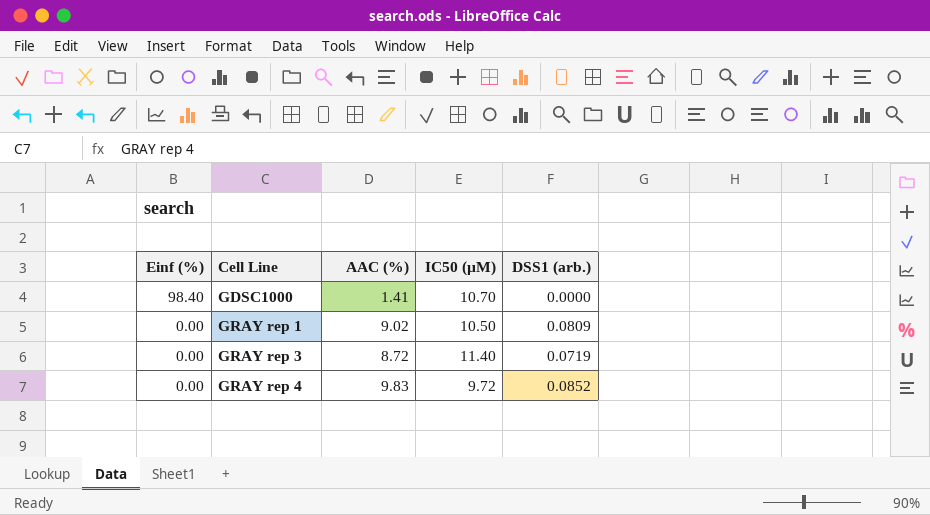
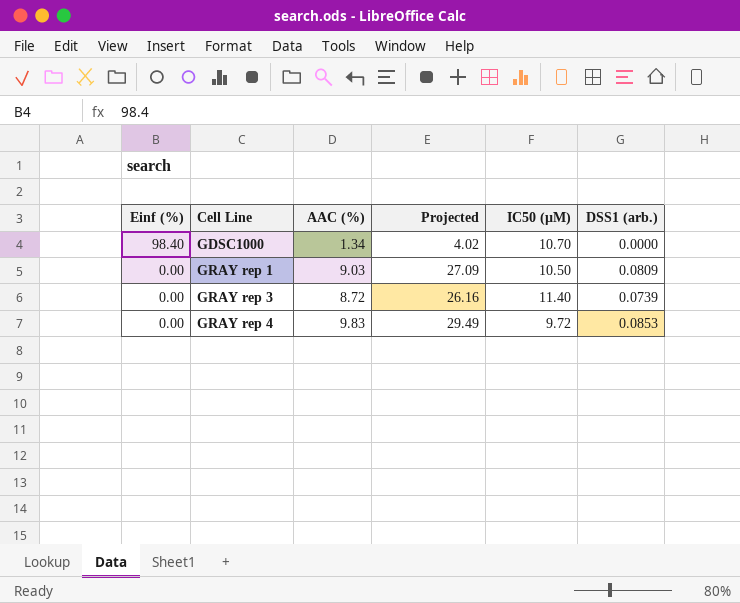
column Projected | formula: none -> [AAC (%)] * 3
GDSC1000 | AAC (%): 1.41 -> 1.34
GRAY rep 1 | AAC (%): 9.02 -> 9.03
GRAY rep 3 | DSS1 (arb.): 0.0719 -> 0.0739
GRAY rep 4 | DSS1 (arb.): 0.0852 -> 0.0853

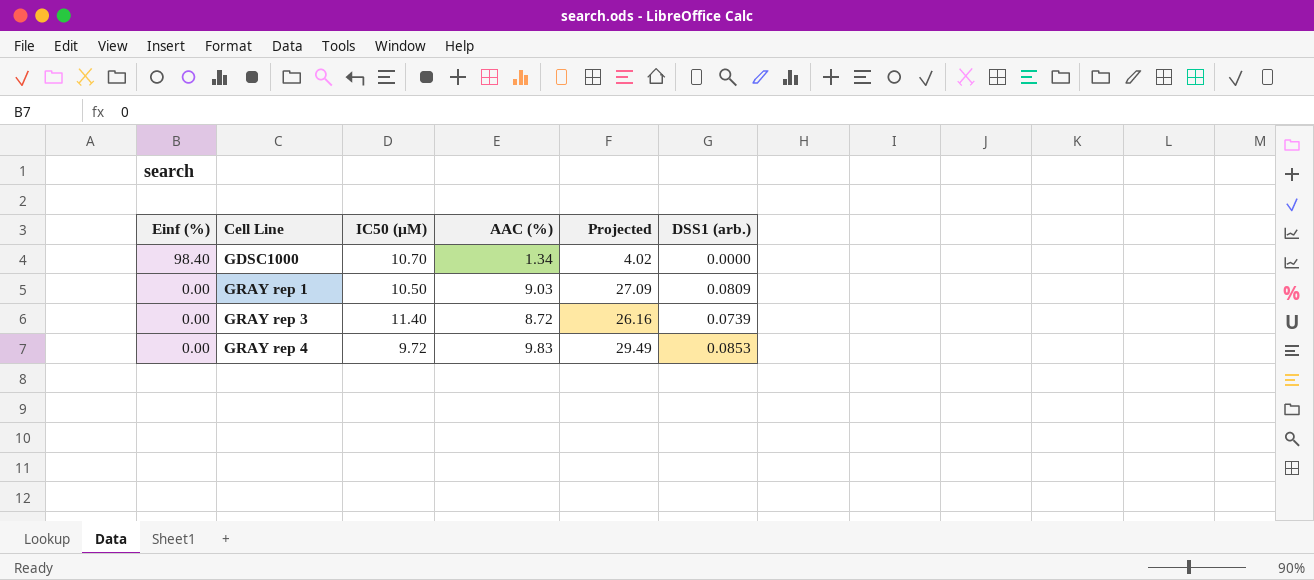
column IC50 (µM) | position: 5 -> 3

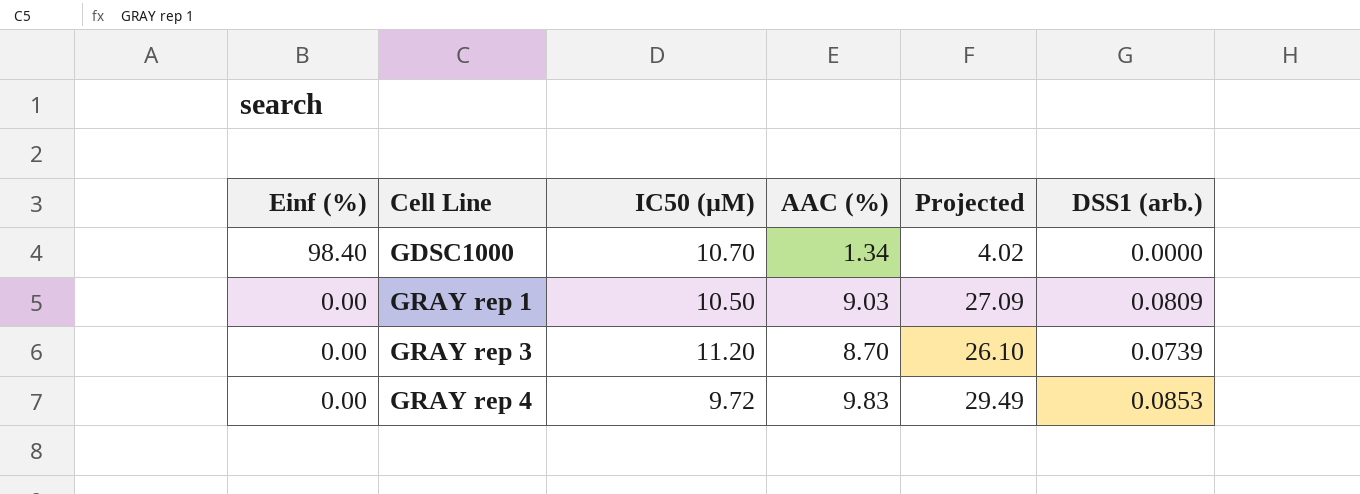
GRAY rep 3 | IC50 (µM): 11.40 -> 11.20
GRAY rep 3 | AAC (%): 8.72 -> 8.70
GRAY rep 3 | Projected: 26.16 -> 26.10

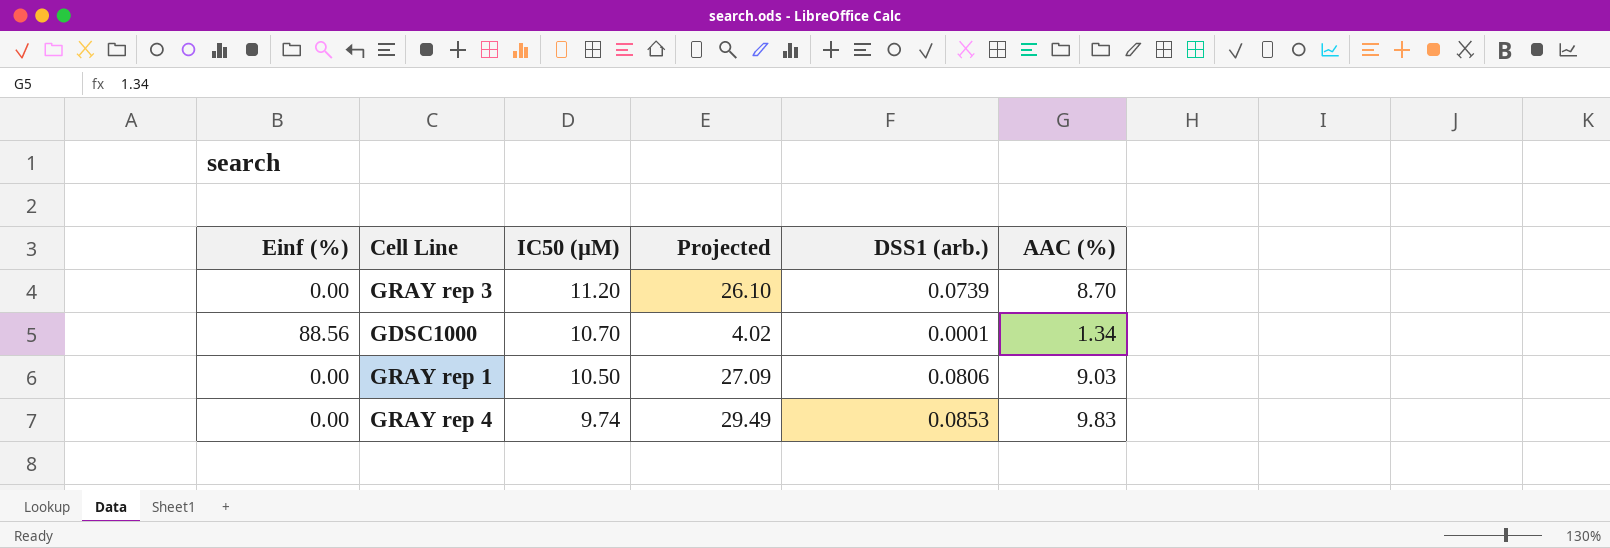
row order: Einf (%) descending -> IC50 (µM) descending
column AAC (%) | position: 4 -> 6
GDSC1000 | Einf (%): 98.40 -> 88.56
GDSC1000 | DSS1 (arb.): 0.0000 -> 0.0001
GRAY rep 1 | DSS1 (arb.): 0.0809 -> 0.0806
GRAY rep 4 | IC50 (µM): 9.72 -> 9.74

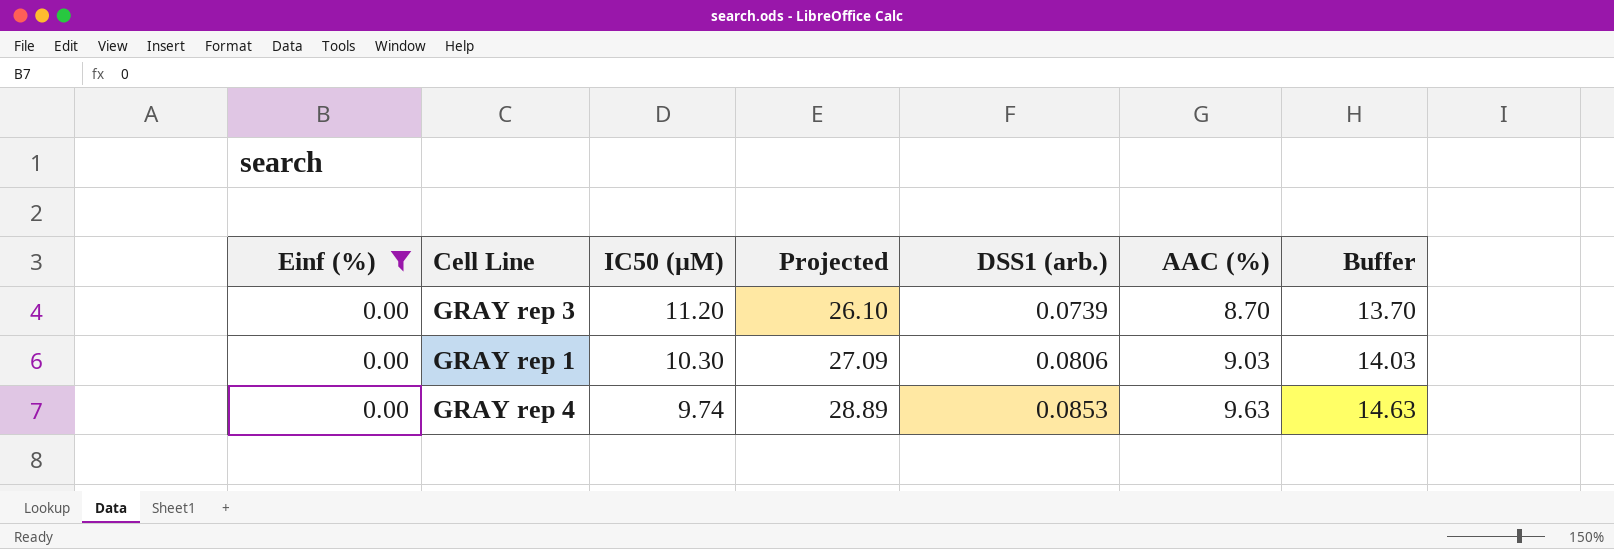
filter: none -> Einf (%) = 0.00
column Buffer | formula: none -> [AAC (%)] + 5
GRAY rep 1 | IC50 (µM): 10.50 -> 10.30
GRAY rep 4 | Projected: 29.49 -> 28.89
GRAY rep 4 | AAC (%): 9.83 -> 9.63

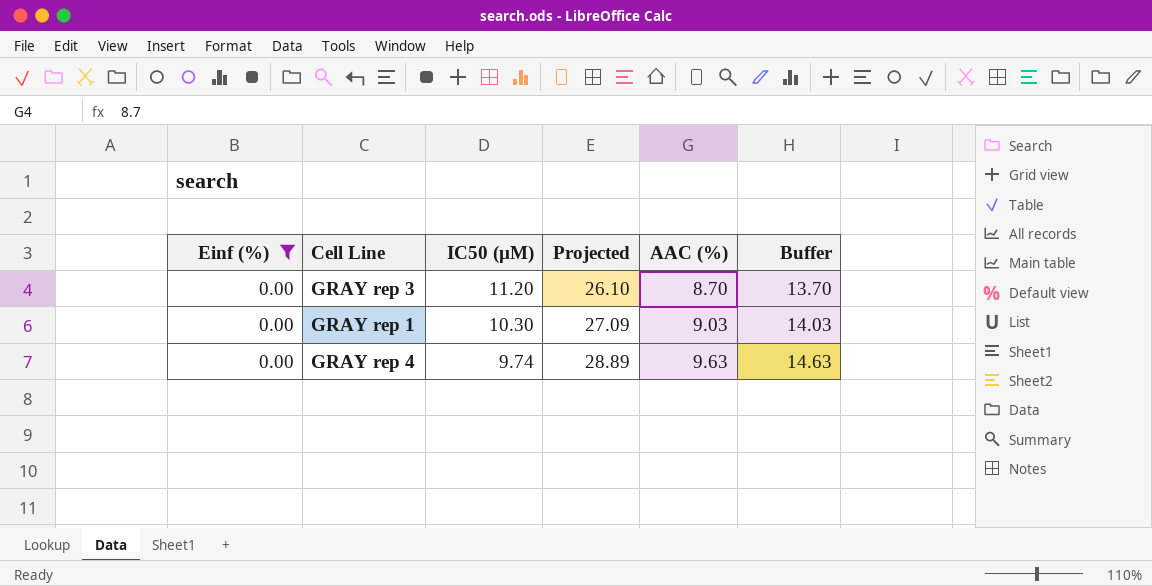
column DSS1 (arb.) | position: 5 -> none

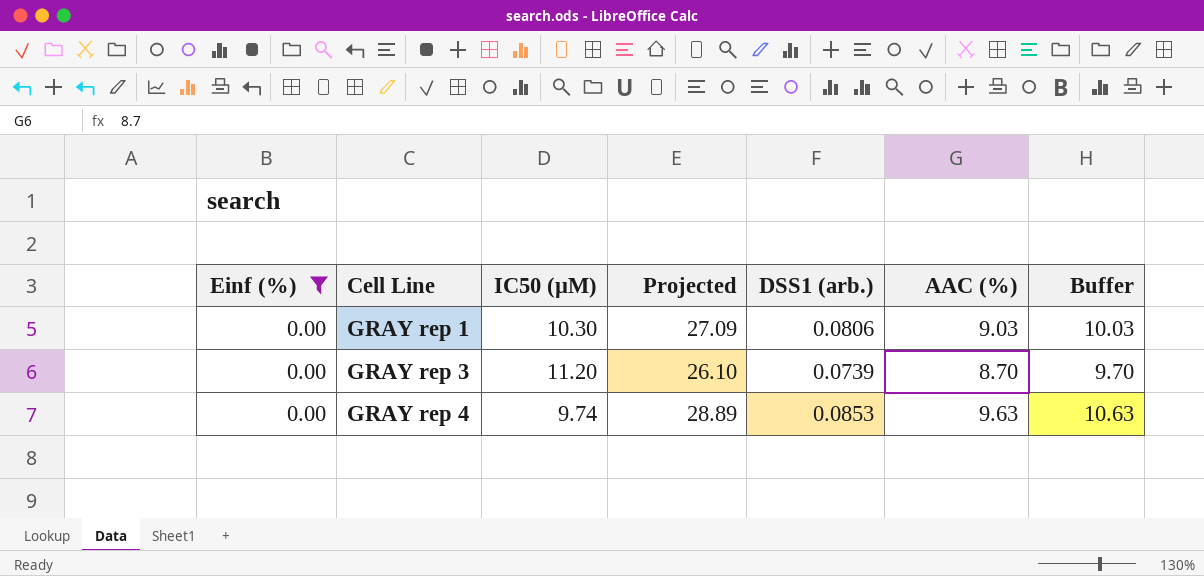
row order: IC50 (µM) descending -> Cell Line ascending
column DSS1 (arb.) | position: none -> 5
column Buffer | formula: [AAC (%)] + 5 -> [AAC (%)] + 1

